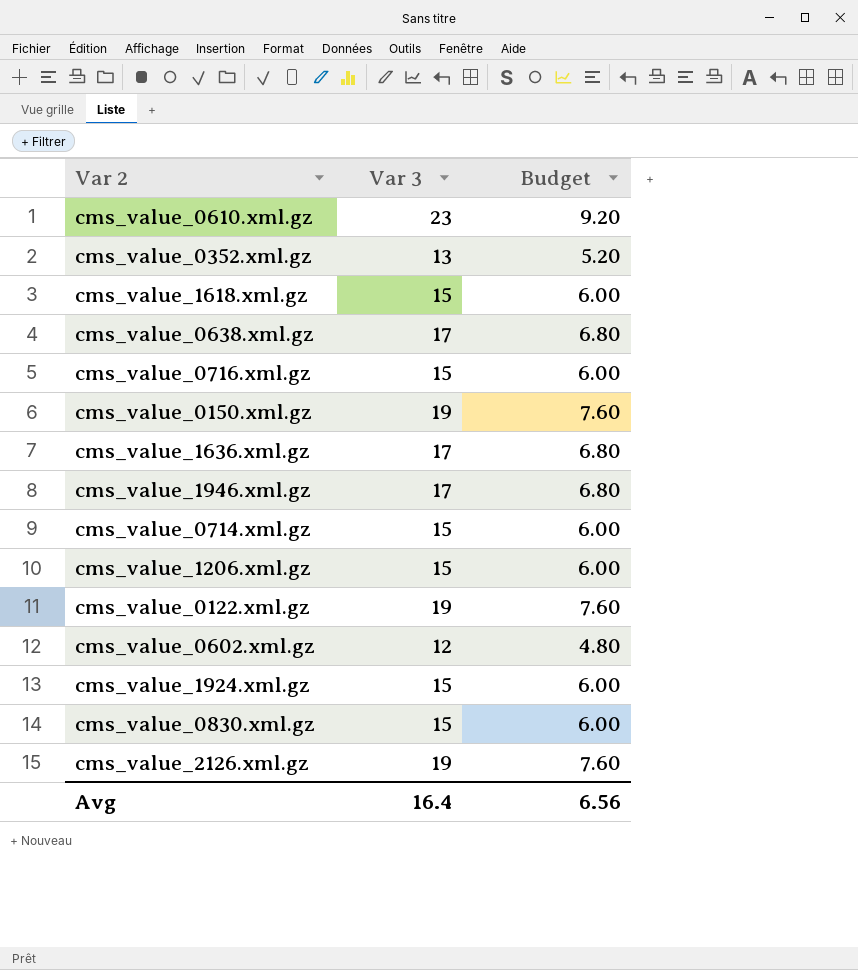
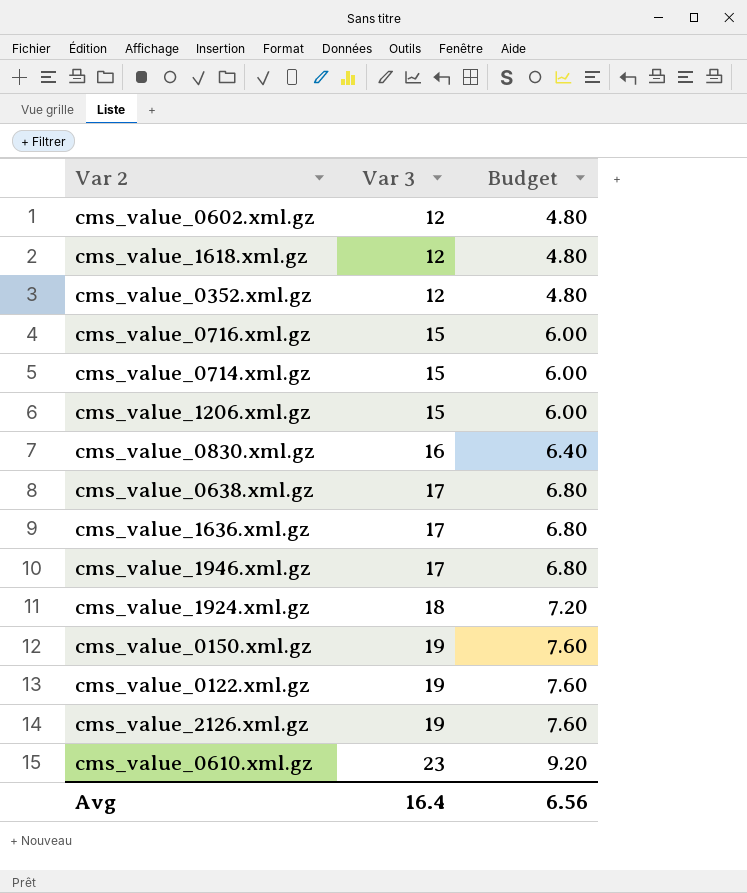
row order: none -> Var 3 ascending
cms_value_1618.xml.gz | Var 3: 15 -> 12
cms_value_1618.xml.gz | Budget: 6.00 -> 4.80
cms_value_0352.xml.gz | Var 3: 13 -> 12
cms_value_0352.xml.gz | Budget: 5.20 -> 4.80
cms_value_0830.xml.gz | Var 3: 15 -> 16
cms_value_0830.xml.gz | Budget: 6.00 -> 6.40
cms_value_1924.xml.gz | Var 3: 15 -> 18
cms_value_1924.xml.gz | Budget: 6.00 -> 7.20

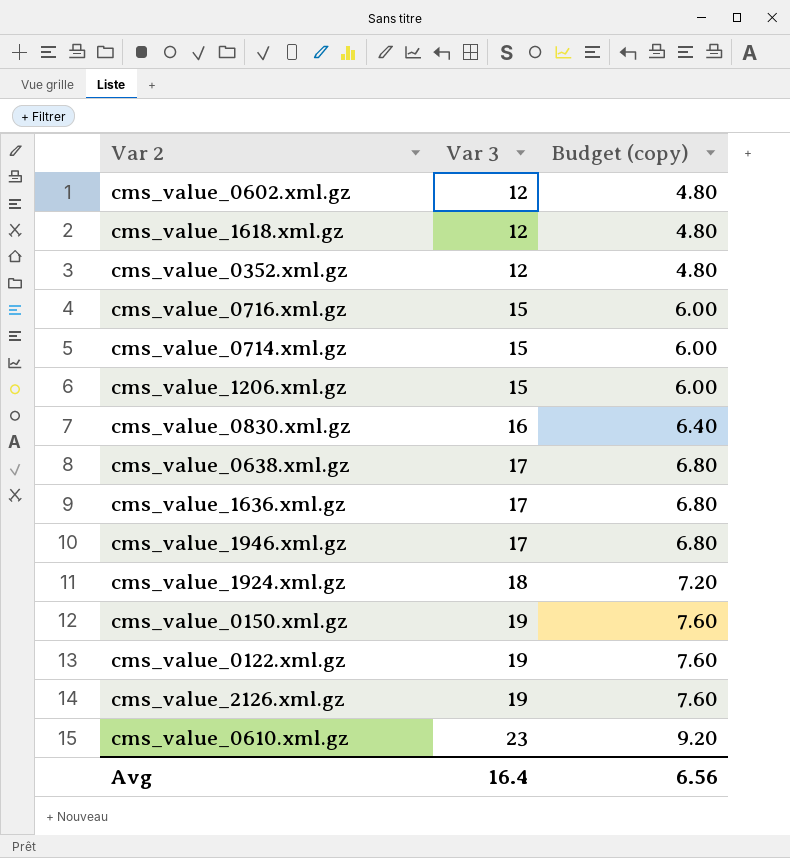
column name: Budget -> Budget (copy)

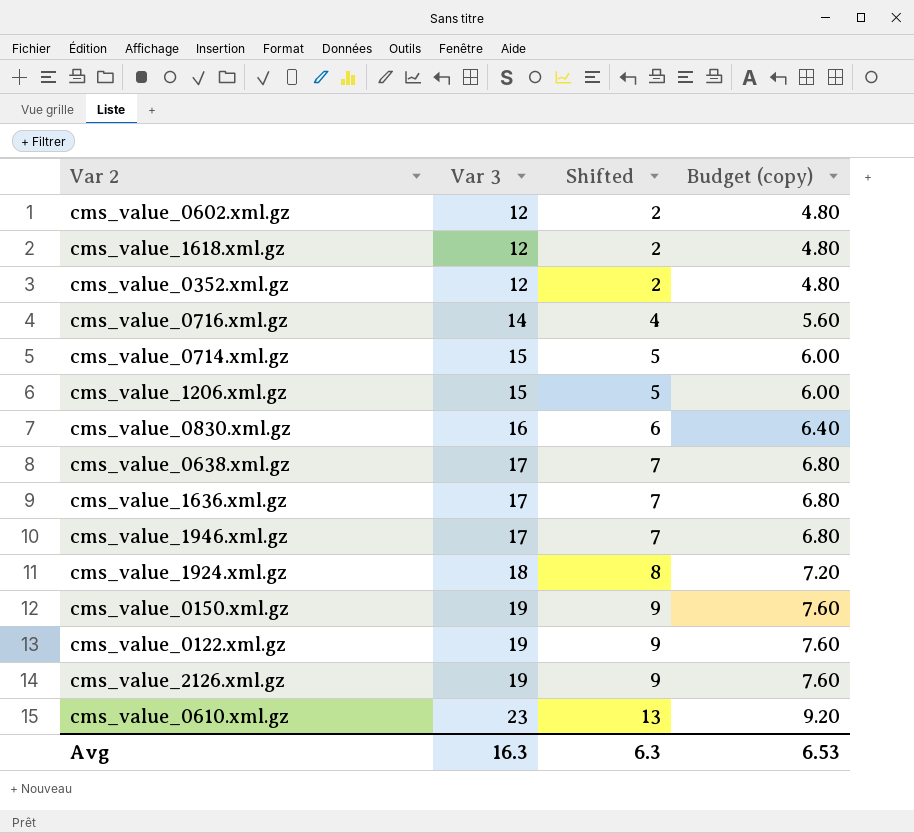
column Shifted | formula: none -> [Var 3] - 10
cms_value_0716.xml.gz | Var 3: 15 -> 14
cms_value_0716.xml.gz | Budget (copy): 6.00 -> 5.60
Avg | Var 3: 16.4 -> 16.3
Avg | Budget (copy): 6.56 -> 6.53

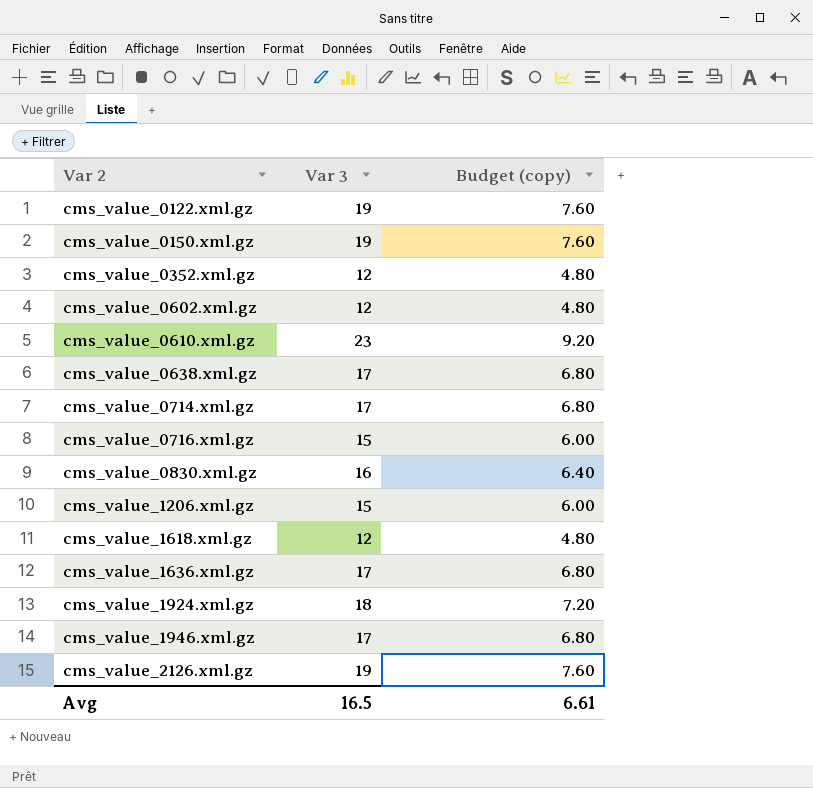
row order: Var 3 ascending -> Var 2 ascending
column Shifted | formula: [Var 3] - 10 -> none
cms_value_0714.xml.gz | Var 3: 15 -> 17
cms_value_0714.xml.gz | Budget (copy): 6.00 -> 6.80
cms_value_0716.xml.gz | Var 3: 14 -> 15
cms_value_0716.xml.gz | Budget (copy): 5.60 -> 6.00
Avg | Var 3: 16.3 -> 16.5
Avg | Budget (copy): 6.53 -> 6.61

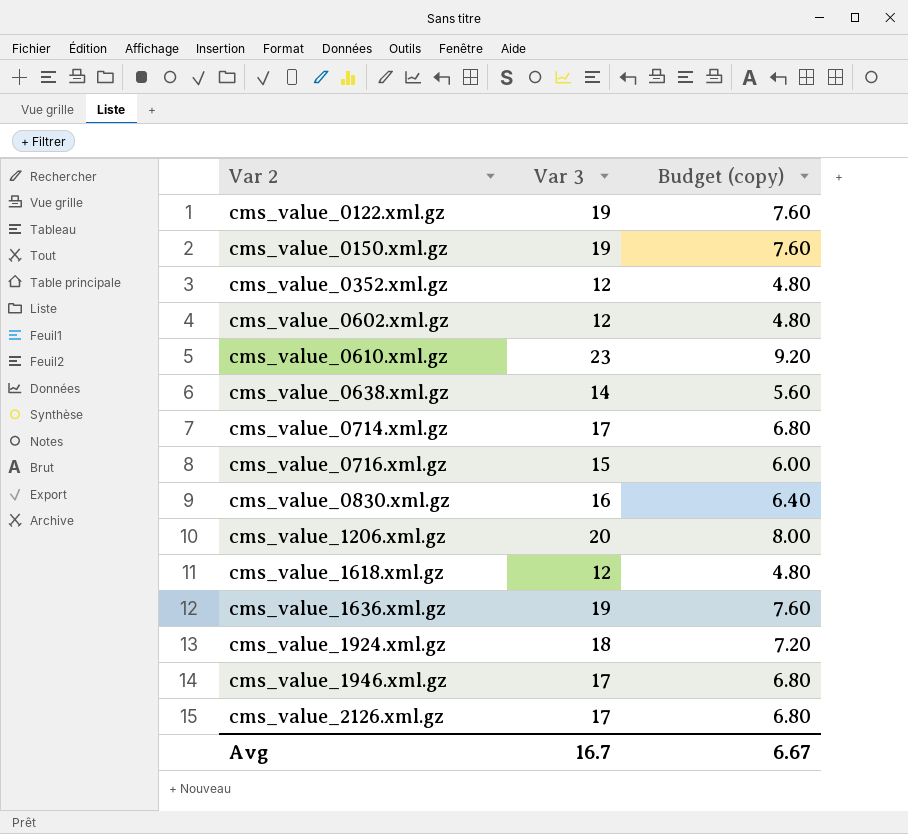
cms_value_0638.xml.gz | Var 3: 17 -> 14
cms_value_0638.xml.gz | Budget (copy): 6.80 -> 5.60
cms_value_1206.xml.gz | Var 3: 15 -> 20
cms_value_1206.xml.gz | Budget (copy): 6.00 -> 8.00
cms_value_1636.xml.gz | Var 3: 17 -> 19
cms_value_1636.xml.gz | Budget (copy): 6.80 -> 7.60
cms_value_2126.xml.gz | Var 3: 19 -> 17
cms_value_2126.xml.gz | Budget (copy): 7.60 -> 6.80
Avg | Var 3: 16.5 -> 16.7
Avg | Budget (copy): 6.61 -> 6.67

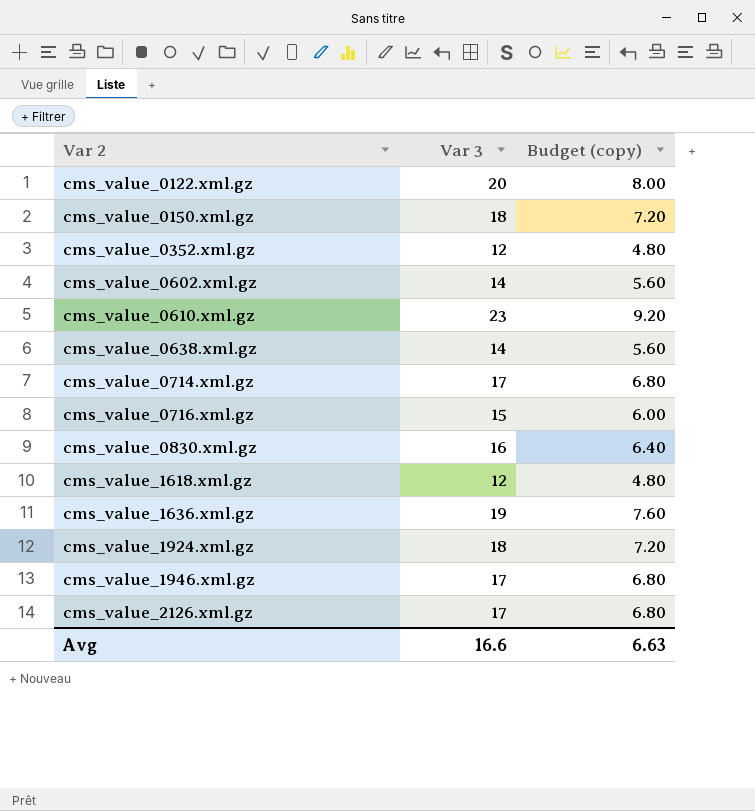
row cms_value_1206.xml.gz: 20 | 8.00 -> none
cms_value_0122.xml.gz | Var 3: 19 -> 20
cms_value_0122.xml.gz | Budget (copy): 7.60 -> 8.00
cms_value_0150.xml.gz | Var 3: 19 -> 18
cms_value_0150.xml.gz | Budget (copy): 7.60 -> 7.20
cms_value_0602.xml.gz | Var 3: 12 -> 14
cms_value_0602.xml.gz | Budget (copy): 4.80 -> 5.60
Avg | Var 3: 16.7 -> 16.6
Avg | Budget (copy): 6.67 -> 6.63

